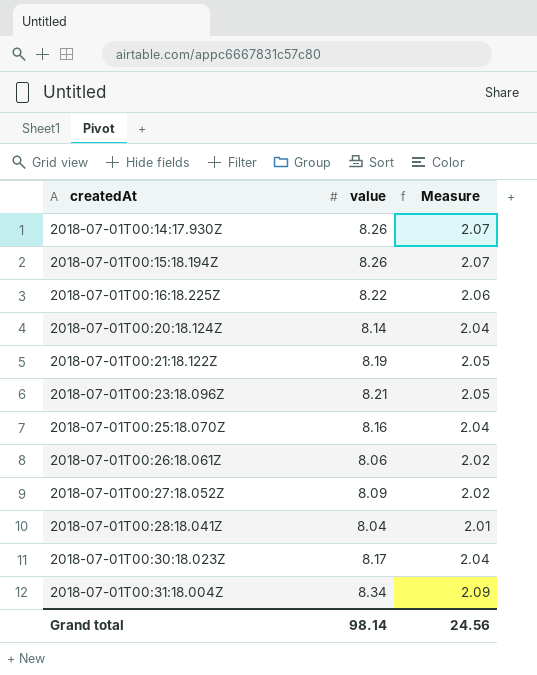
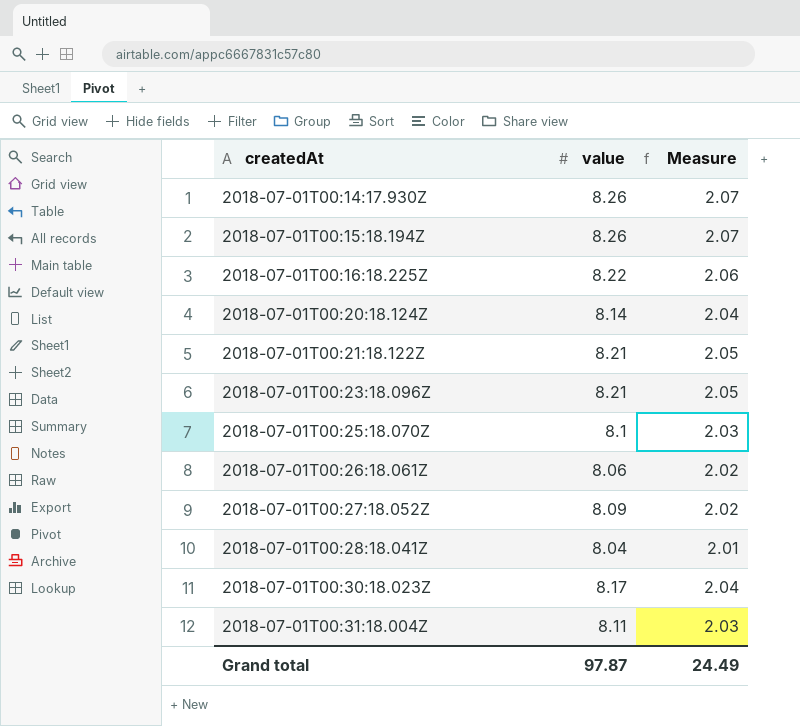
2018-07-01T00:21:18.122Z | value: 8.19 -> 8.21
2018-07-01T00:25:18.070Z | value: 8.16 -> 8.1
2018-07-01T00:25:18.070Z | Measure: 2.04 -> 2.03
2018-07-01T00:31:18.004Z | value: 8.34 -> 8.11
2018-07-01T00:31:18.004Z | Measure: 2.09 -> 2.03
Grand total | value: 98.14 -> 97.87
Grand total | Measure: 24.56 -> 24.49

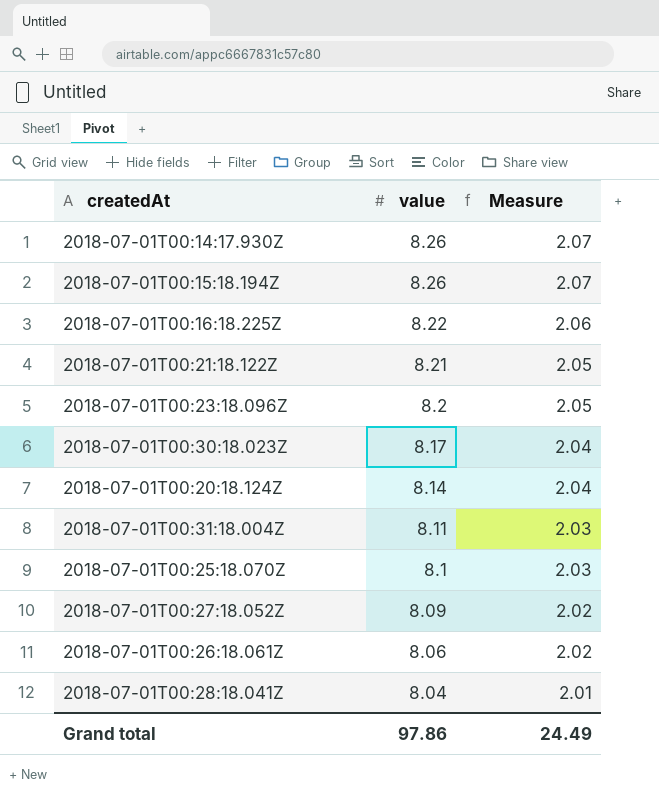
row order: createdAt ascending -> value descending
2018-07-01T00:23:18.096Z | value: 8.21 -> 8.2
Grand total | value: 97.87 -> 97.86

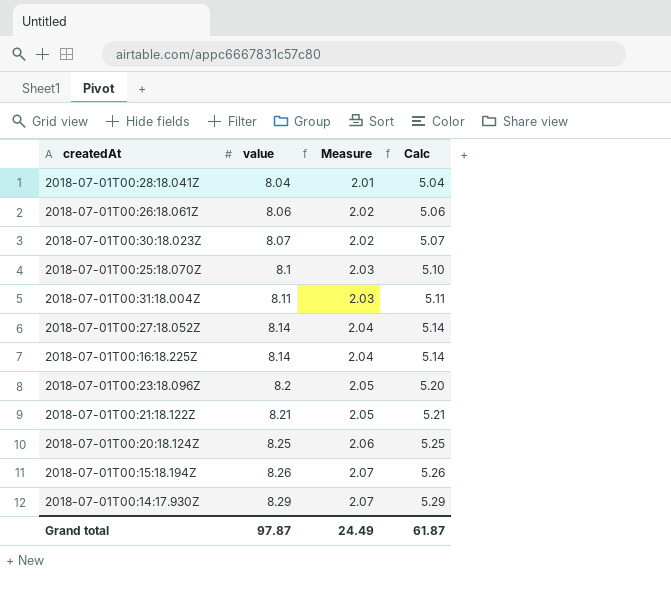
row order: value descending -> value ascending
column Calc | formula: none -> [value] - 3
2018-07-01T00:30:18.023Z | value: 8.17 -> 8.07
2018-07-01T00:30:18.023Z | Measure: 2.04 -> 2.02
2018-07-01T00:27:18.052Z | value: 8.09 -> 8.14
2018-07-01T00:27:18.052Z | Measure: 2.02 -> 2.04
2018-07-01T00:16:18.225Z | value: 8.22 -> 8.14
2018-07-01T00:16:18.225Z | Measure: 2.06 -> 2.04
2018-07-01T00:20:18.124Z | value: 8.14 -> 8.25
2018-07-01T00:20:18.124Z | Measure: 2.04 -> 2.06
2018-07-01T00:14:17.930Z | value: 8.26 -> 8.29
Grand total | value: 97.86 -> 97.87

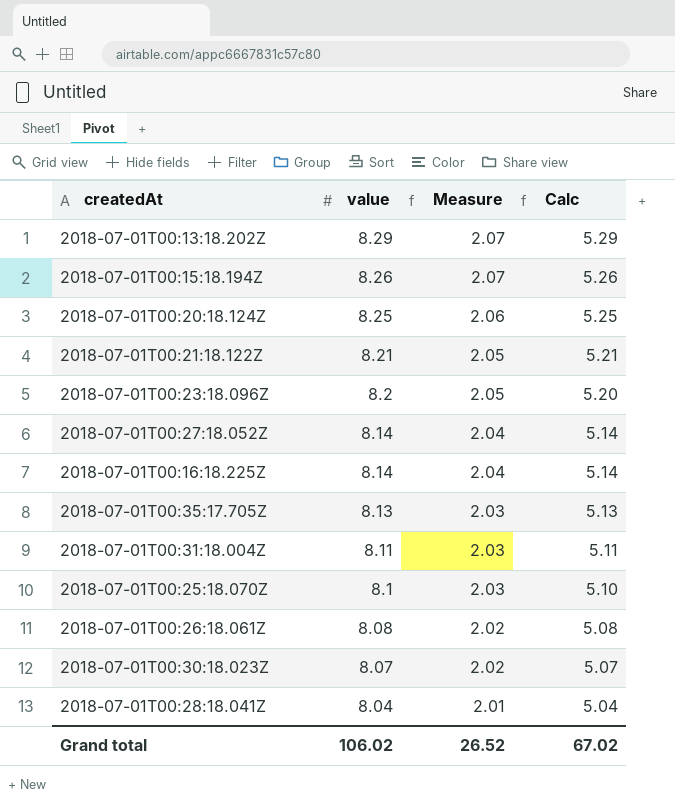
row order: value ascending -> value descending
row 2018-07-01T00:14:17.930Z: 8.29 | 2.07 | 5.29 -> none
row 2018-07-01T00:13:18.202Z: none -> 8.29 | 2.07 | 5.29
row 2018-07-01T00:35:17.705Z: none -> 8.13 | 2.03 | 5.13
2018-07-01T00:26:18.061Z | value: 8.06 -> 8.08
2018-07-01T00:26:18.061Z | Calc: 5.06 -> 5.08
Grand total | value: 97.87 -> 106.02
Grand total | Measure: 24.49 -> 26.52
Grand total | Calc: 61.87 -> 67.02

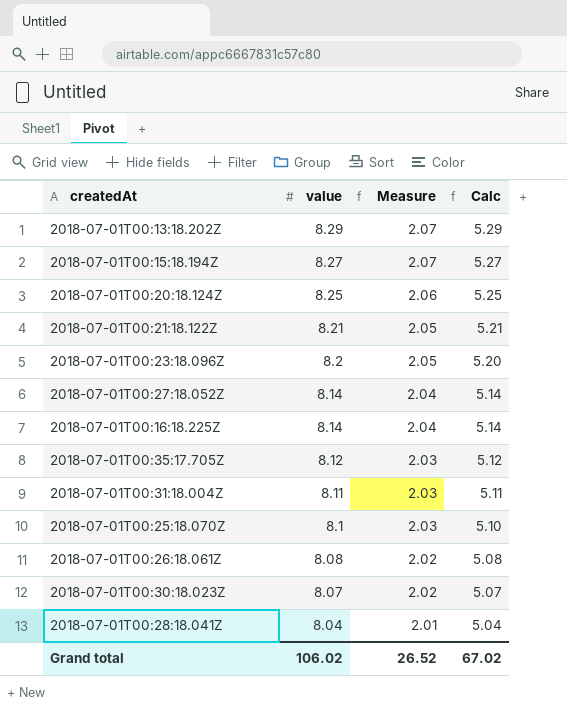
2018-07-01T00:15:18.194Z | value: 8.26 -> 8.27
2018-07-01T00:15:18.194Z | Calc: 5.26 -> 5.27
2018-07-01T00:35:17.705Z | value: 8.13 -> 8.12
2018-07-01T00:35:17.705Z | Calc: 5.13 -> 5.12

